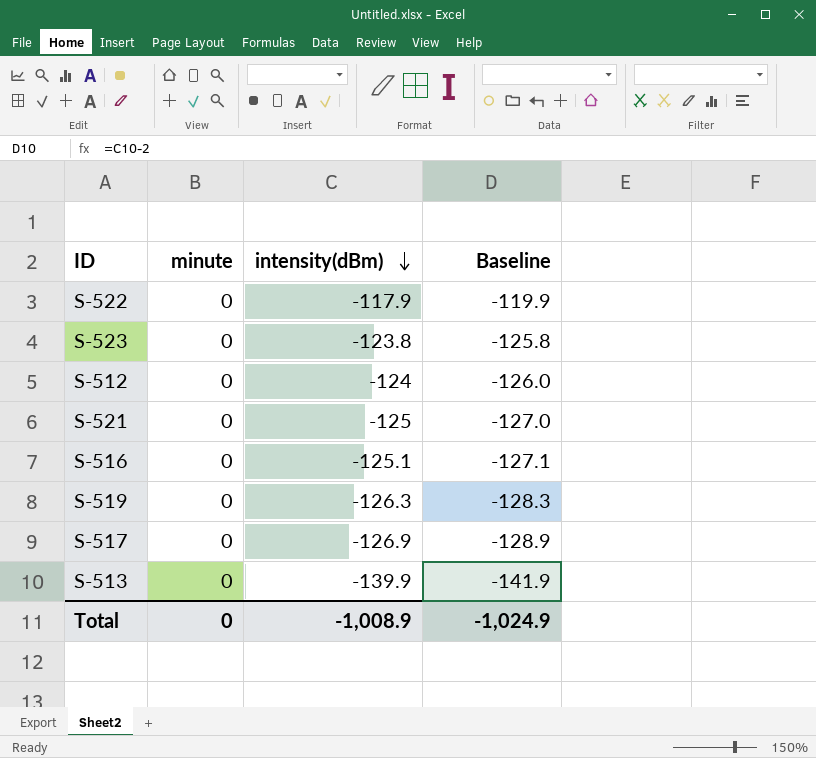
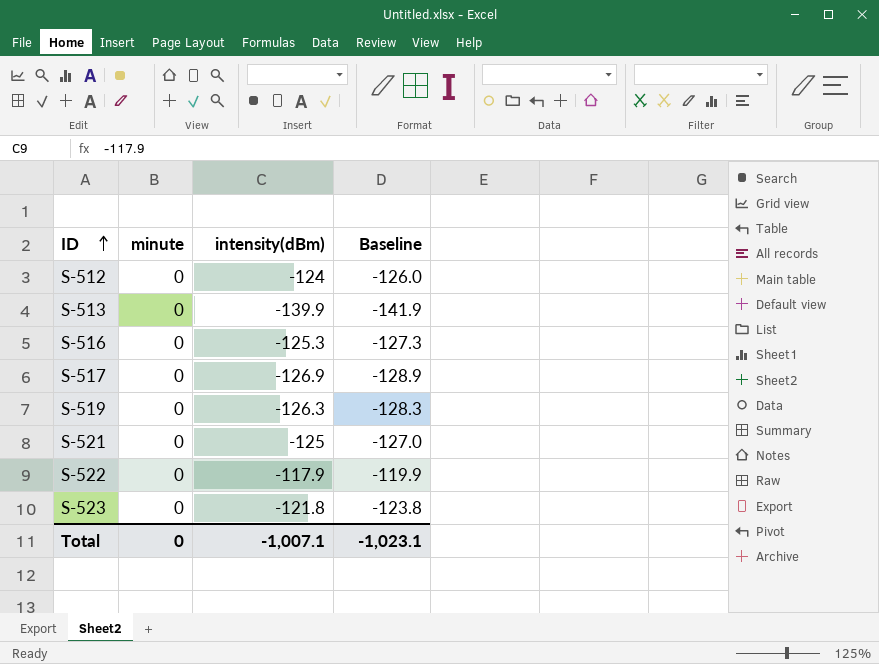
row order: intensity(dBm) descending -> ID ascending
S-516 | intensity(dBm): -125.1 -> -125.3
S-516 | Baseline: -127.1 -> -127.3
S-523 | intensity(dBm): -123.8 -> -121.8
S-523 | Baseline: -125.8 -> -123.8
Total | intensity(dBm): -1,008.9 -> -1,007.1
Total | Baseline: -1,024.9 -> -1,023.1

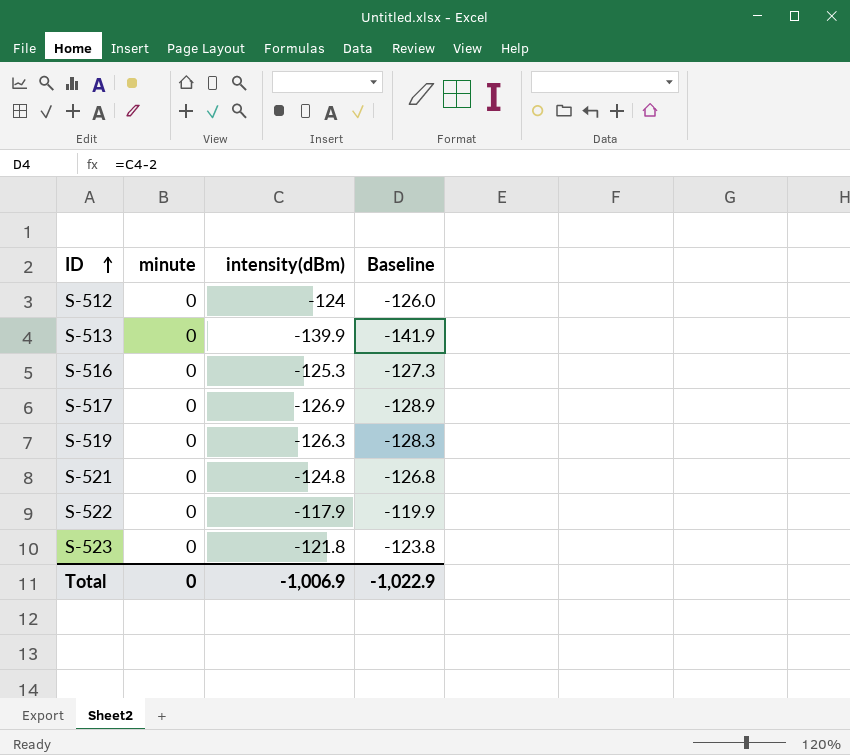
S-521 | intensity(dBm): -125 -> -124.8
S-521 | Baseline: -127.0 -> -126.8
Total | intensity(dBm): -1,007.1 -> -1,006.9
Total | Baseline: -1,023.1 -> -1,022.9

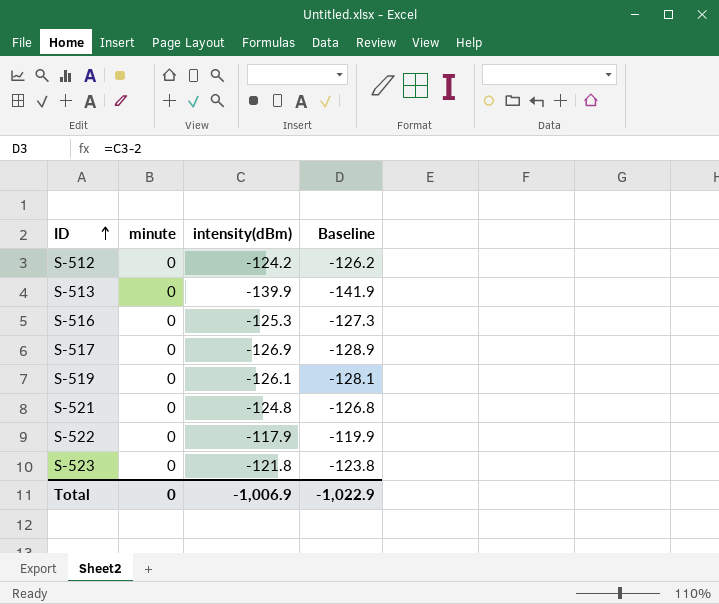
S-512 | intensity(dBm): -124 -> -124.2
S-512 | Baseline: -126.0 -> -126.2
S-519 | intensity(dBm): -126.3 -> -126.1
S-519 | Baseline: -128.3 -> -128.1

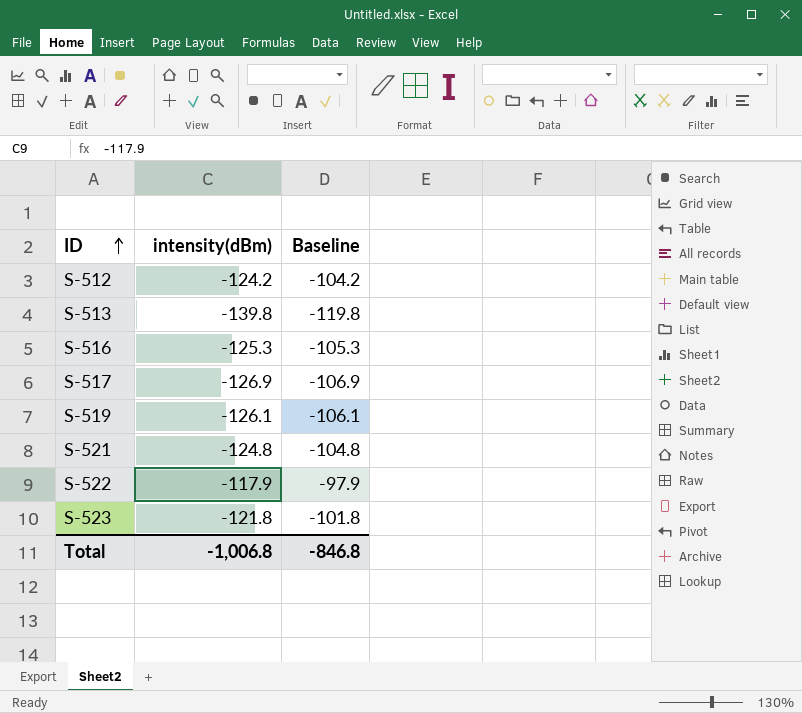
column minute | position: 2 -> none
column Baseline | formula: [intensity(dBm)] - 2 -> [intensity(dBm)] + 20
S-513 | intensity(dBm): -139.9 -> -139.8
Total | intensity(dBm): -1,006.9 -> -1,006.8
Total | Baseline: -1,022.9 -> -846.8

